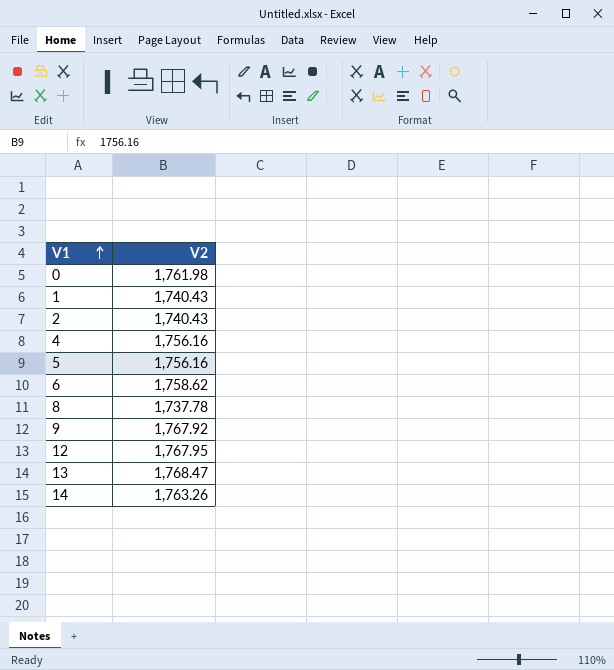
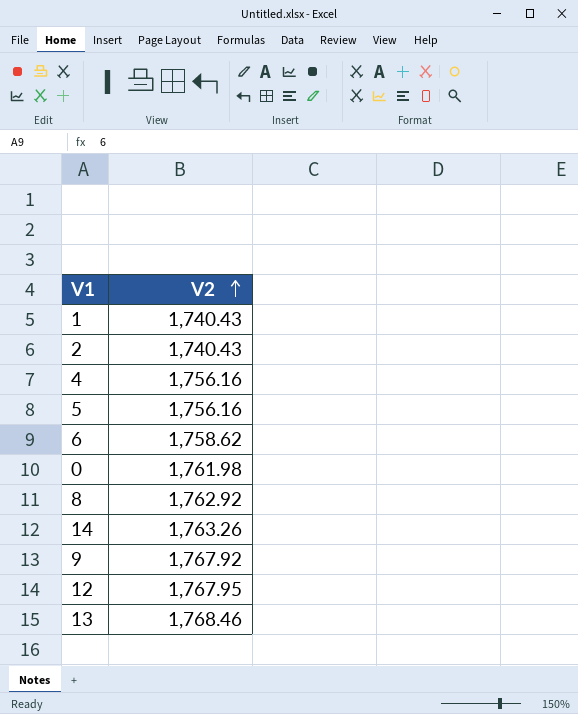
row order: V1 ascending -> V2 ascending
8 | V2: 1,737.78 -> 1,762.92
13 | V2: 1,768.47 -> 1,768.46

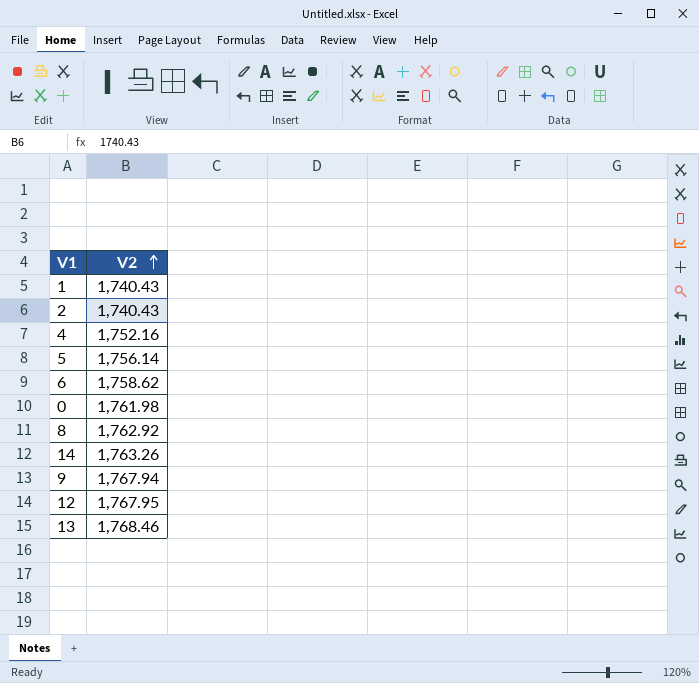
4 | V2: 1,756.16 -> 1,752.16
5 | V2: 1,756.16 -> 1,756.14
9 | V2: 1,767.92 -> 1,767.94

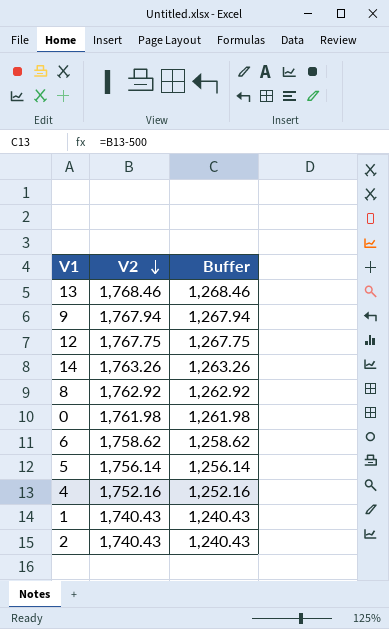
row order: V2 ascending -> V2 descending
column Buffer | formula: none -> [V2] - 500
12 | V2: 1,767.95 -> 1,767.75

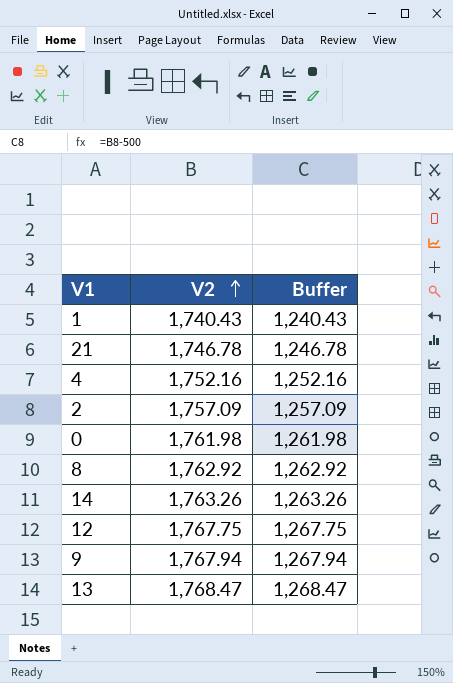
row order: V2 descending -> V2 ascending
row 6: 1,758.62 | 1,258.62 -> none
row 5: 1,756.14 | 1,256.14 -> none
row 21: none -> 1,746.78 | 1,246.78
2 | V2: 1,740.43 -> 1,757.09
2 | Buffer: 1,240.43 -> 1,257.09
13 | V2: 1,768.46 -> 1,768.47
13 | Buffer: 1,268.46 -> 1,268.47

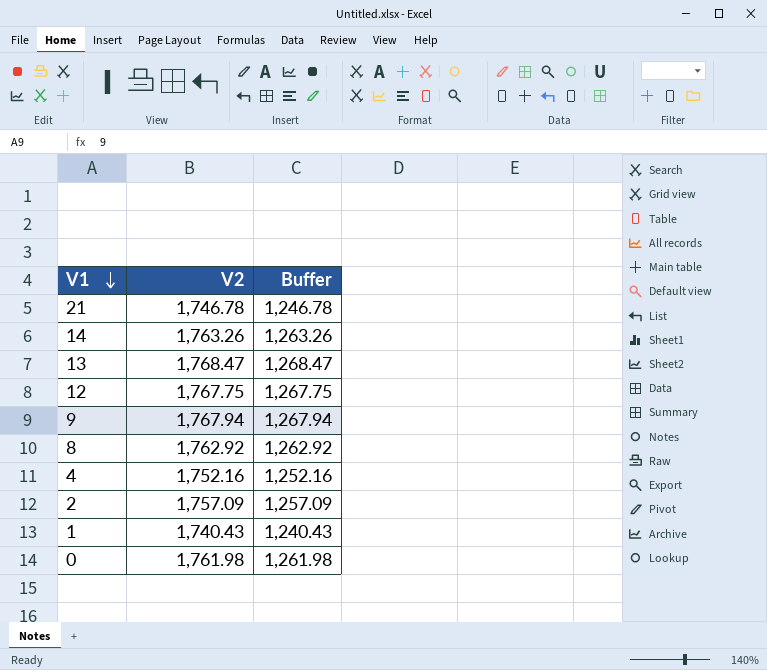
row order: V2 ascending -> V1 descending

